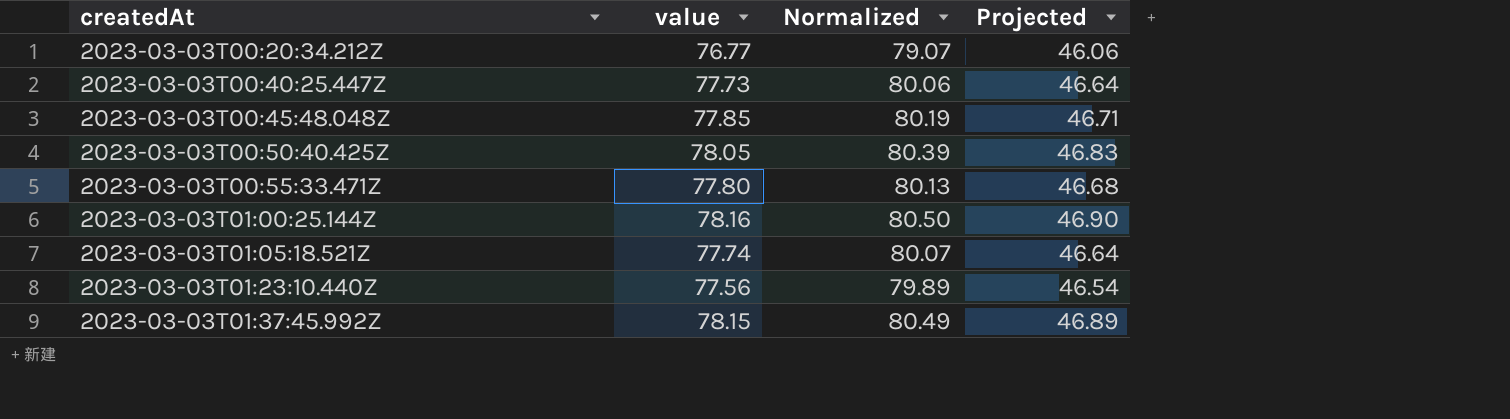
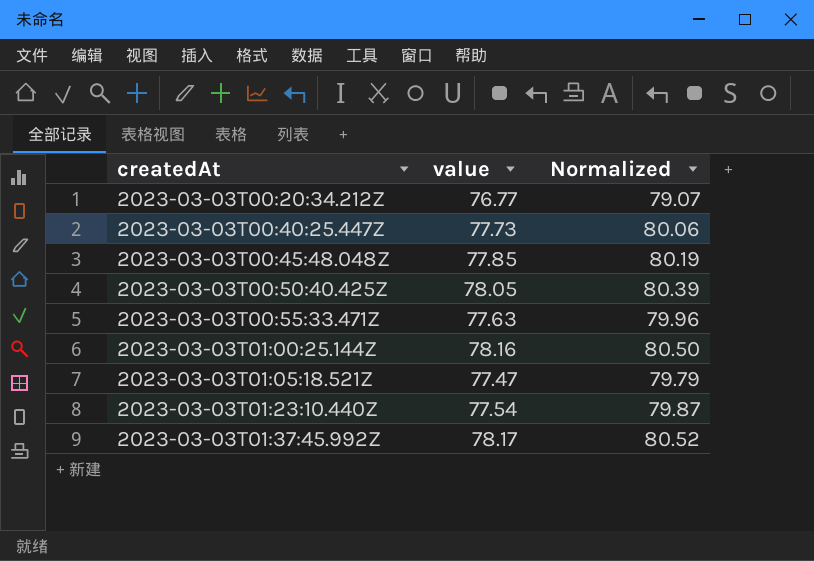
column Projected | formula: [value] * 0.6 -> none
2023-03-03T00:55:33.471Z | value: 77.80 -> 77.63
2023-03-03T00:55:33.471Z | Normalized: 80.13 -> 79.96
2023-03-03T01:05:18.521Z | value: 77.74 -> 77.47
2023-03-03T01:05:18.521Z | Normalized: 80.07 -> 79.79
2023-03-03T01:23:10.440Z | value: 77.56 -> 77.54
2023-03-03T01:23:10.440Z | Normalized: 79.89 -> 79.87
2023-03-03T01:37:45.992Z | value: 78.15 -> 78.17
2023-03-03T01:37:45.992Z | Normalized: 80.49 -> 80.52

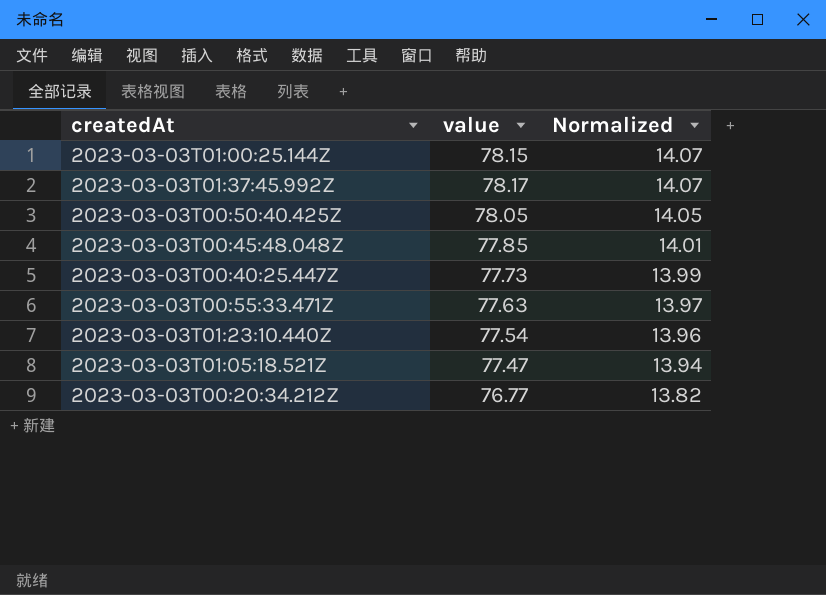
row order: createdAt ascending -> Normalized descending
column Normalized | formula: [value] * 1.03 -> [value] * 0.18
2023-03-03T01:00:25.144Z | value: 78.16 -> 78.15

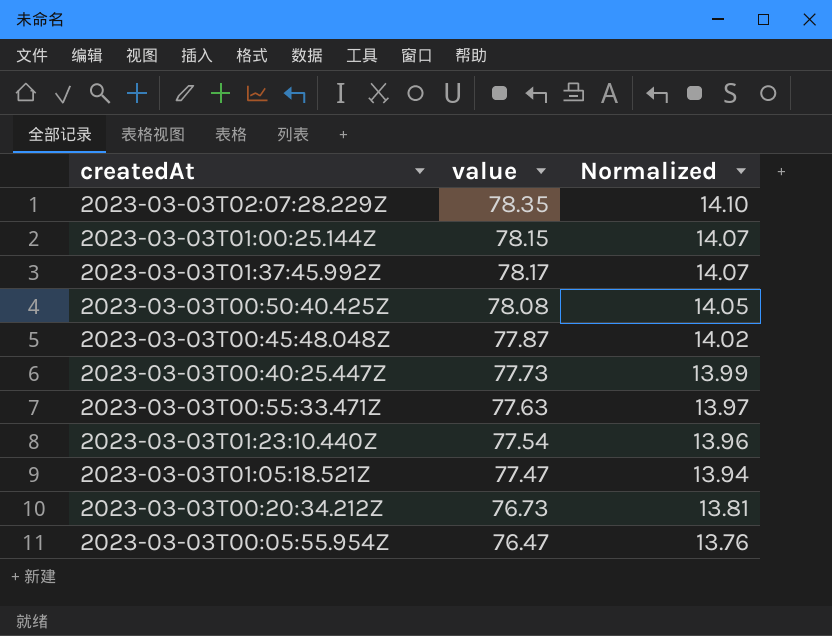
row 2023-03-03T02:07:28.229Z: none -> 78.35 | 14.10
2023-03-03T00:50:40.425Z | value: 78.05 -> 78.08
2023-03-03T00:45:48.048Z | value: 77.85 -> 77.87
2023-03-03T00:45:48.048Z | Normalized: 14.01 -> 14.02
2023-03-03T00:20:34.212Z | value: 76.77 -> 76.73
2023-03-03T00:20:34.212Z | Normalized: 13.82 -> 13.81
row 2023-03-03T00:05:55.954Z: none -> 76.47 | 13.76

